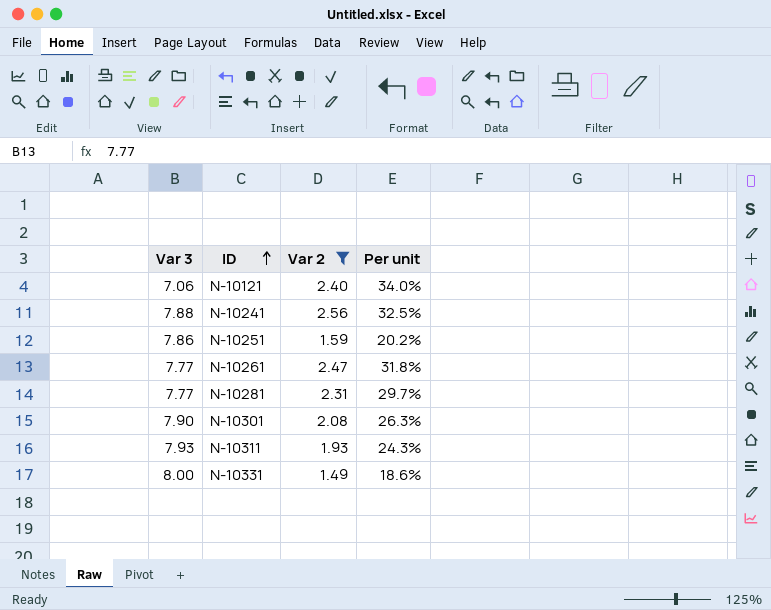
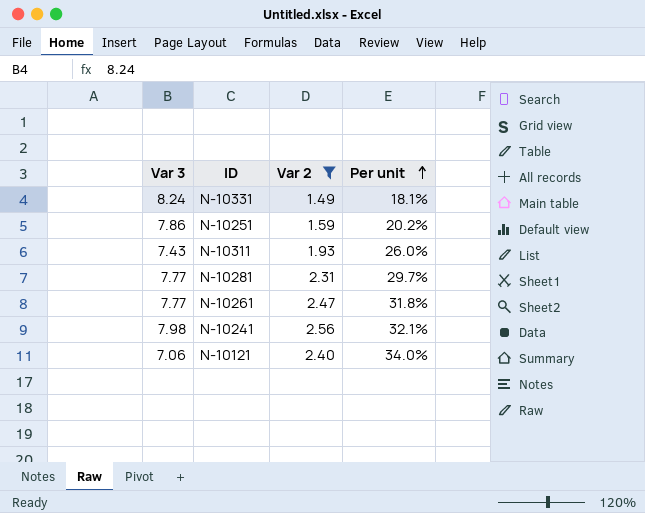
row order: ID ascending -> Per unit ascending
row N-10301: 7.90 | 2.08 | 26.3% -> none
N-10331 | Var 3: 8.00 -> 8.24
N-10331 | Per unit: 18.6% -> 18.1%
N-10311 | Var 3: 7.93 -> 7.43
N-10311 | Per unit: 24.3% -> 26.0%
N-10241 | Var 3: 7.88 -> 7.98
N-10241 | Per unit: 32.5% -> 32.1%

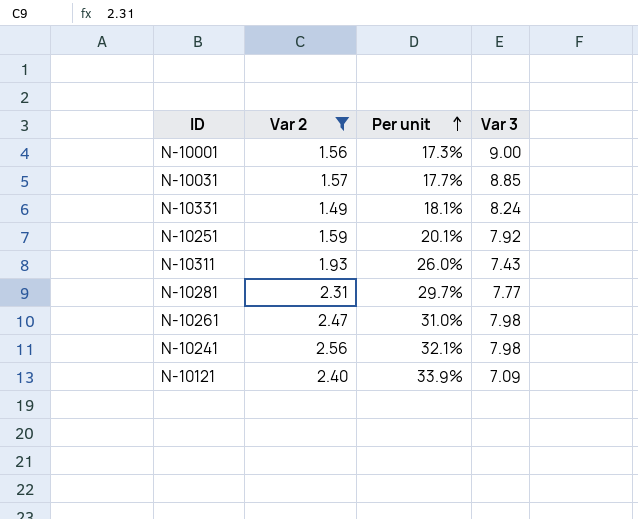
column Var 3 | position: 1 -> 4
row N-10001: none -> 1.56 | 17.3% | 9.00
row N-10031: none -> 1.57 | 17.7% | 8.85
N-10251 | Per unit: 20.2% -> 20.1%
N-10251 | Var 3: 7.86 -> 7.92
N-10261 | Per unit: 31.8% -> 31.0%
N-10261 | Var 3: 7.77 -> 7.98
N-10121 | Per unit: 34.0% -> 33.9%
N-10121 | Var 3: 7.06 -> 7.09

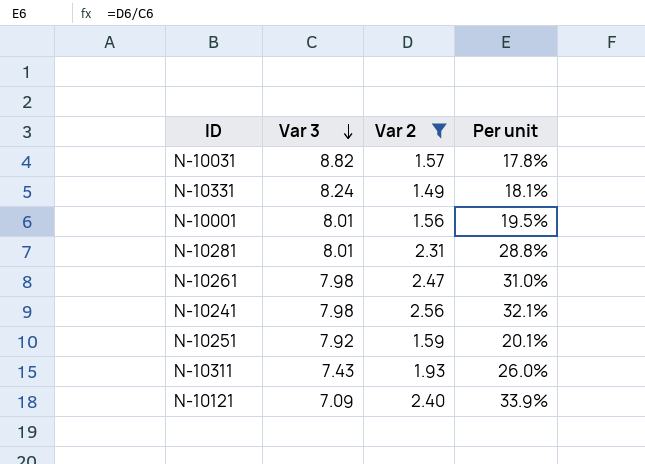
row order: Per unit ascending -> Var 3 descending
column Var 3 | position: 4 -> 2
N-10031 | Var 3: 8.85 -> 8.82
N-10031 | Per unit: 17.7% -> 17.8%
N-10001 | Var 3: 9.00 -> 8.01
N-10001 | Per unit: 17.3% -> 19.5%
N-10281 | Var 3: 7.77 -> 8.01
N-10281 | Per unit: 29.7% -> 28.8%

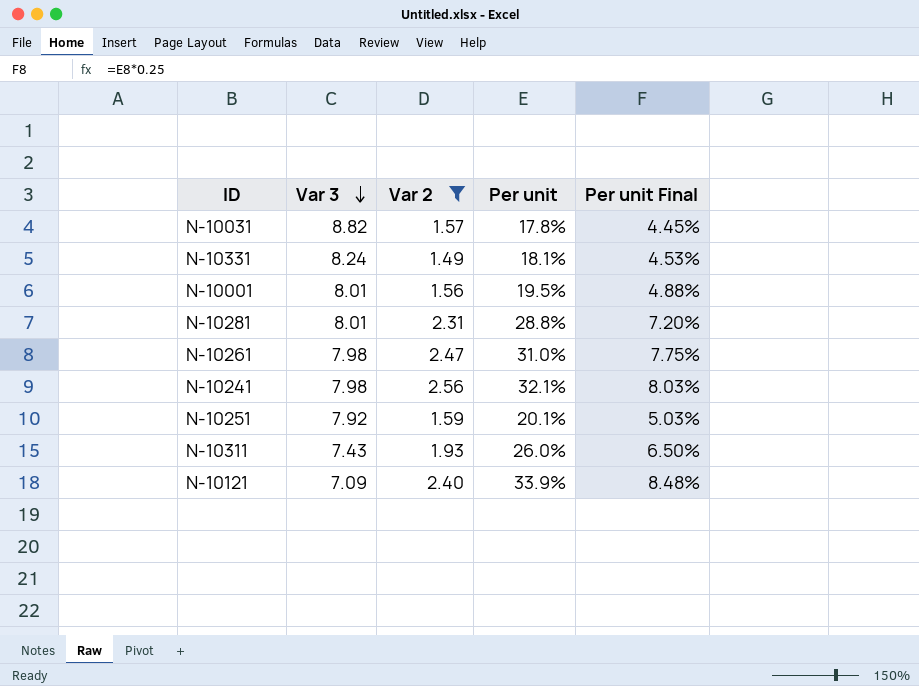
column Per unit Final | formula: none -> [Per unit] * 0.25

